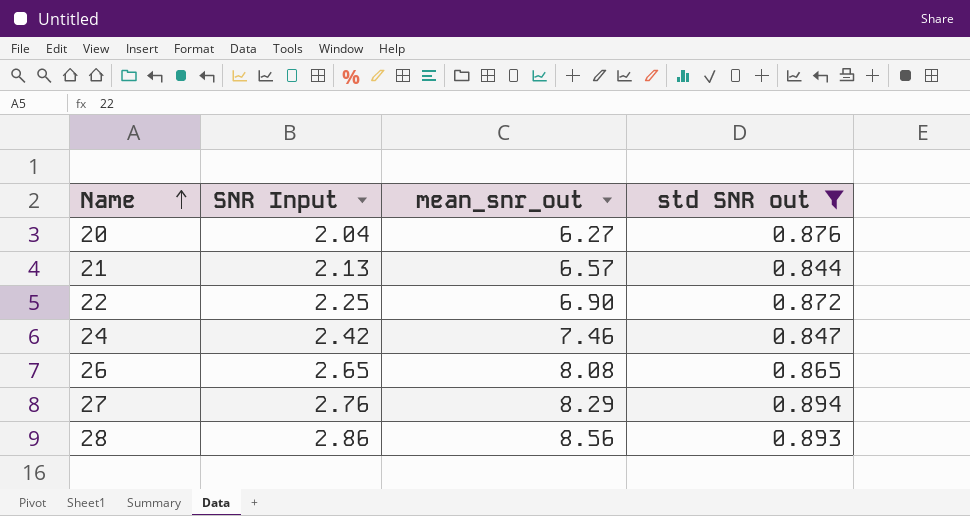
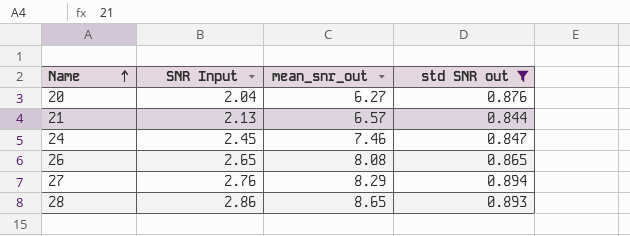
row 22: 2.25 | 6.90 | 0.872 -> none
24 | SNR Input: 2.42 -> 2.45
28 | mean_snr_out: 8.56 -> 8.65

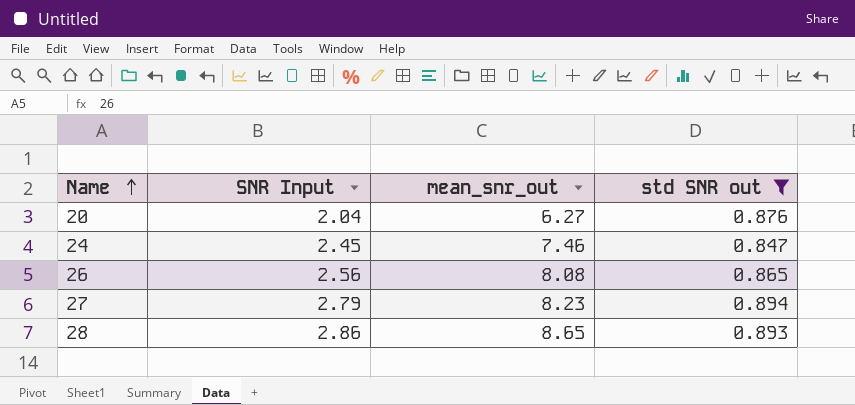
row 21: 2.13 | 6.57 | 0.844 -> none
26 | SNR Input: 2.65 -> 2.56
27 | SNR Input: 2.76 -> 2.79
27 | mean_snr_out: 8.29 -> 8.23

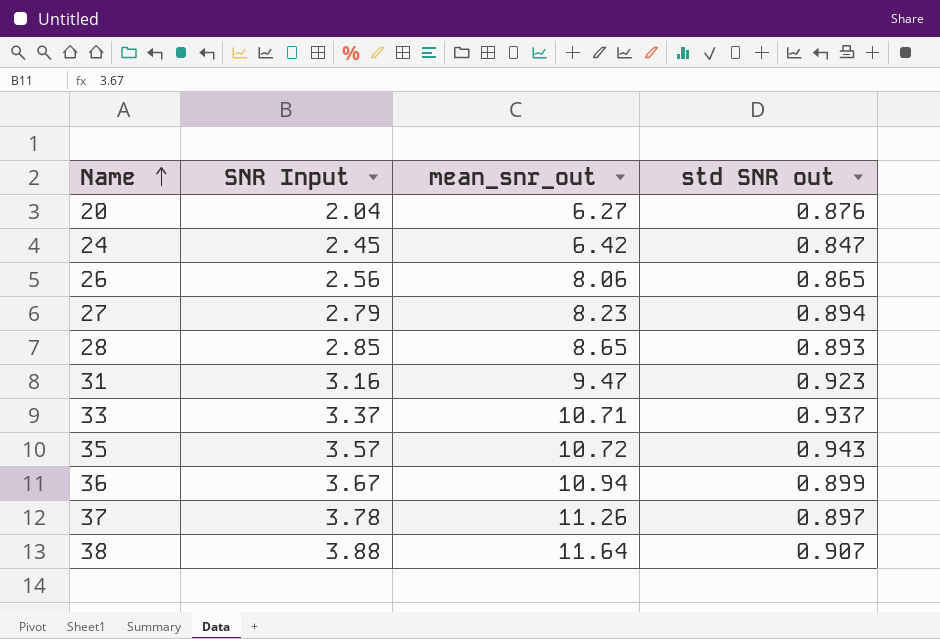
filter: std SNR out <= 0.894 -> none
24 | mean_snr_out: 7.46 -> 6.42
26 | mean_snr_out: 8.08 -> 8.06
28 | SNR Input: 2.86 -> 2.85

